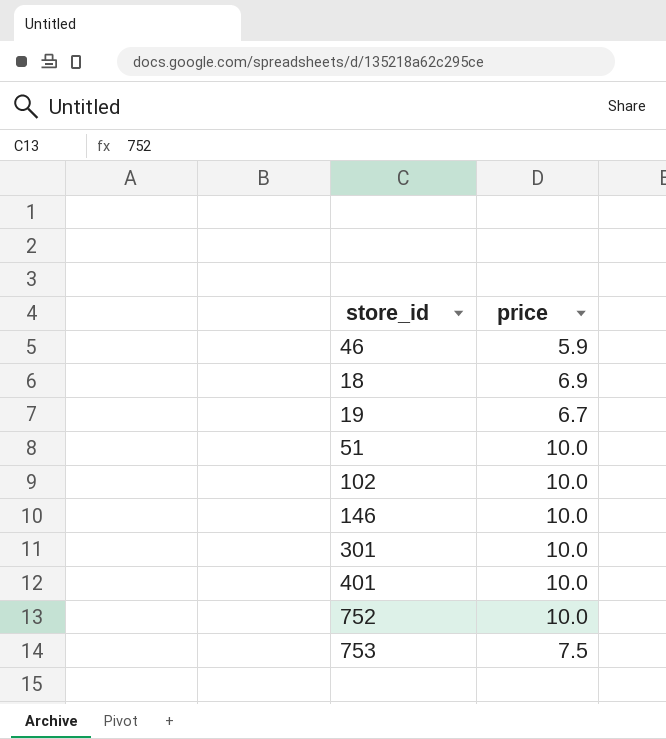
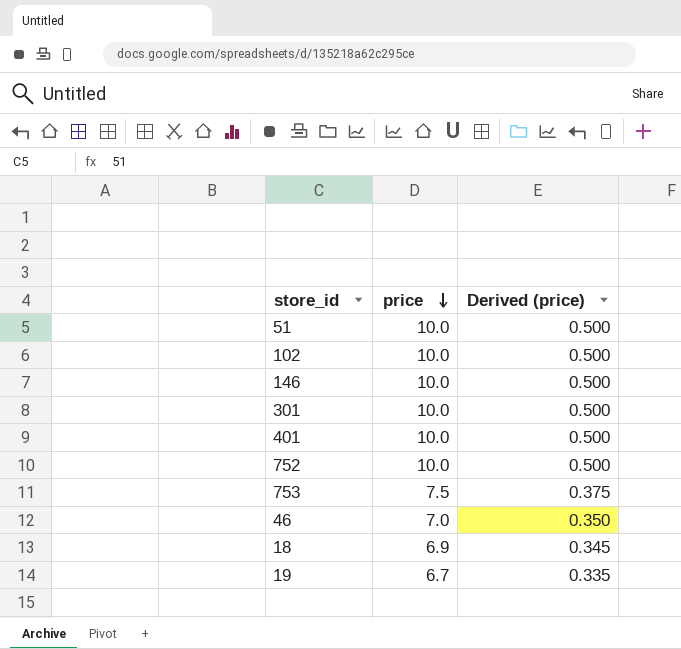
row order: none -> price descending
column Derived (price) | formula: none -> [price] * 0.05
46 | price: 5.9 -> 7.0

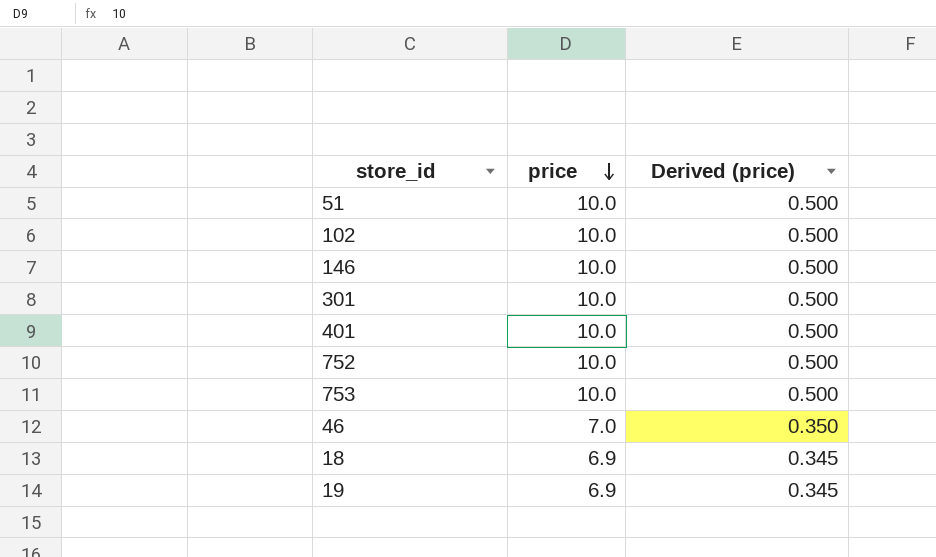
753 | price: 7.5 -> 10.0
753 | Derived (price): 0.375 -> 0.500
19 | price: 6.7 -> 6.9
19 | Derived (price): 0.335 -> 0.345

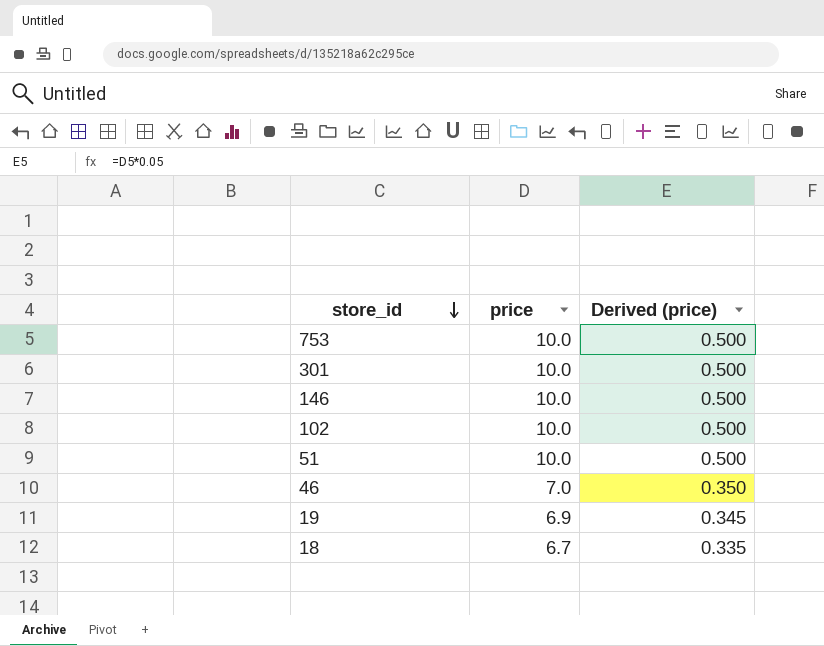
row order: price descending -> store_id descending
row 401: 10.0 | 0.500 -> none
row 752: 10.0 | 0.500 -> none
18 | price: 6.9 -> 6.7
18 | Derived (price): 0.345 -> 0.335

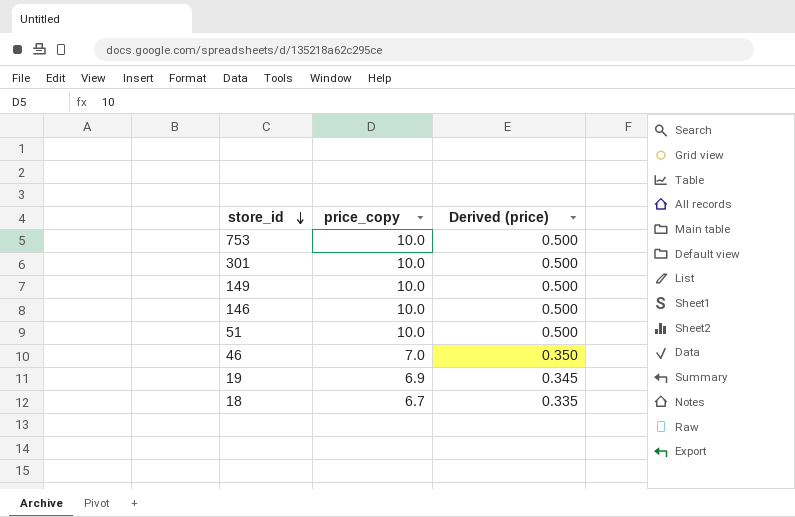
column name: price -> price_copy
row 102: 10.0 | 0.500 -> none
row 149: none -> 10.0 | 0.500

